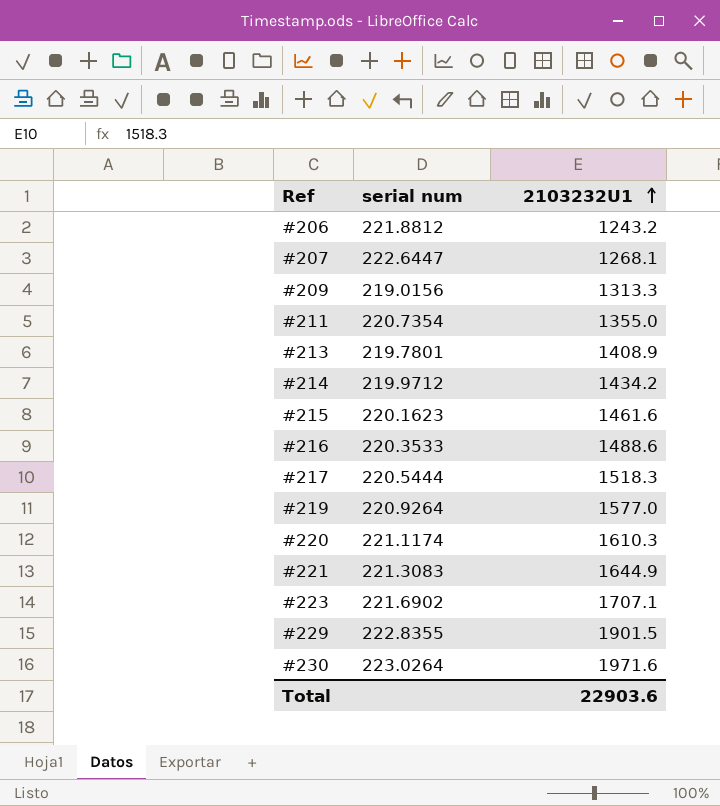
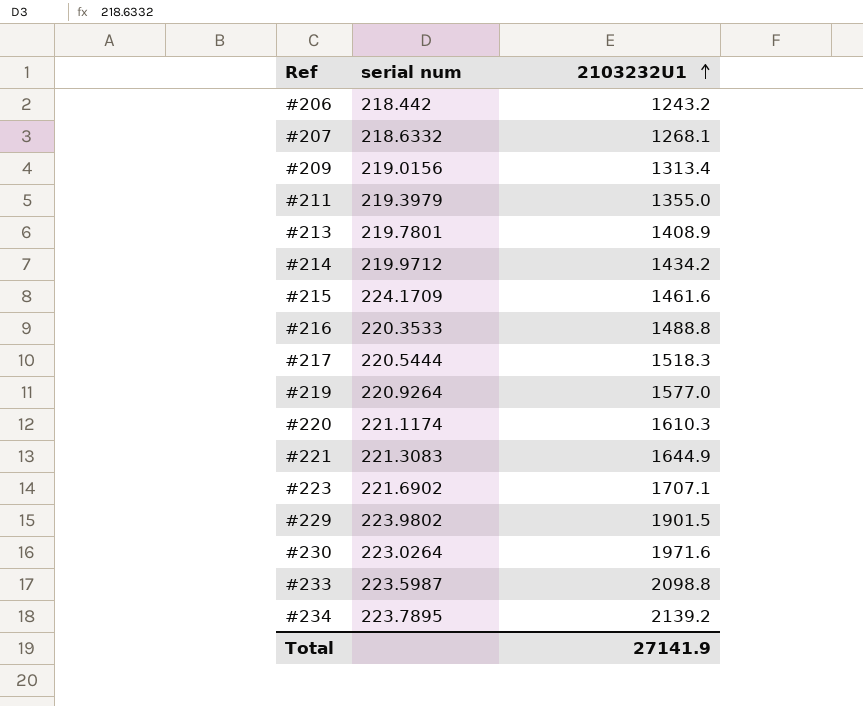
#206 | serial num: 221.8812 -> 218.442
#207 | serial num: 222.6447 -> 218.6332
#209 | 2103232U1: 1313.3 -> 1313.4
#211 | serial num: 220.7354 -> 219.3979
#215 | serial num: 220.1623 -> 224.1709
#216 | 2103232U1: 1488.6 -> 1488.8
#229 | serial num: 222.8355 -> 223.9802
row #233: none -> 223.5987 | 2098.8
row #234: none -> 223.7895 | 2139.2
Total | 2103232U1: 22903.6 -> 27141.9

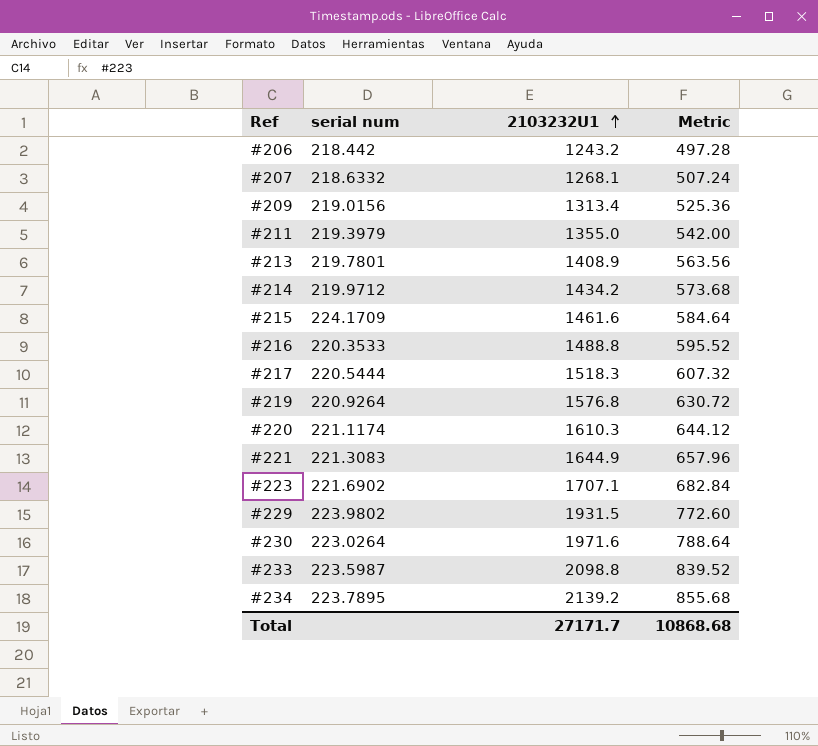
column Metric | formula: none -> [2103232U1] * 0.4
#219 | 2103232U1: 1577.0 -> 1576.8
#229 | 2103232U1: 1901.5 -> 1931.5
Total | 2103232U1: 27141.9 -> 27171.7

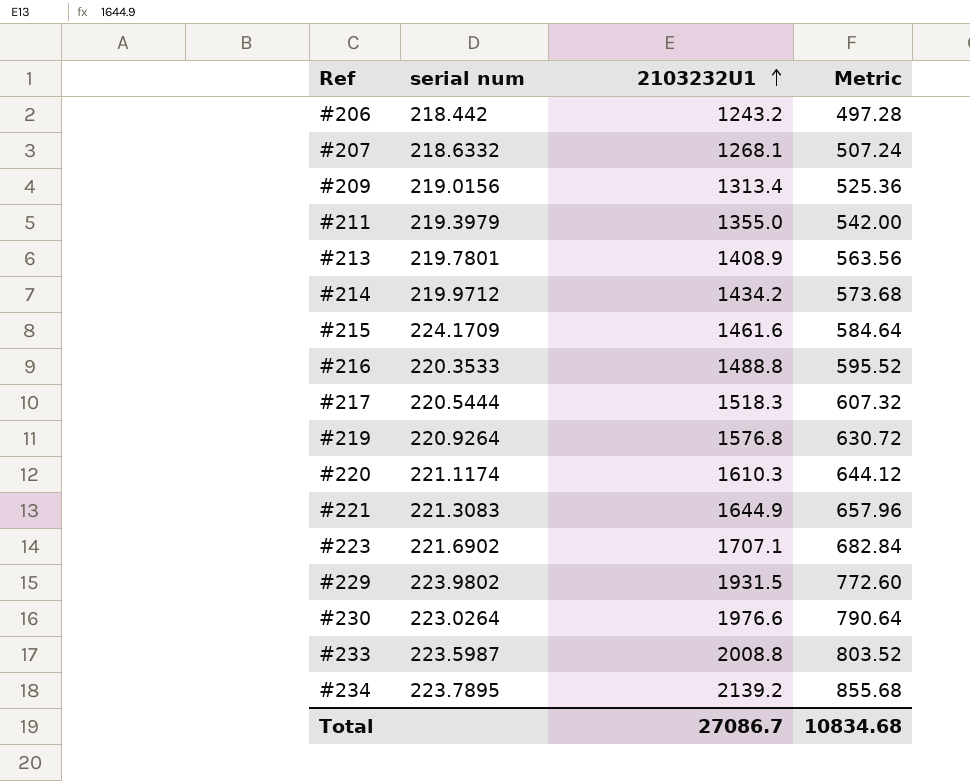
#230 | 2103232U1: 1971.6 -> 1976.6
#230 | Metric: 788.64 -> 790.64
#233 | 2103232U1: 2098.8 -> 2008.8
#233 | Metric: 839.52 -> 803.52
Total | 2103232U1: 27171.7 -> 27086.7
Total | Metric: 10868.68 -> 10834.68

